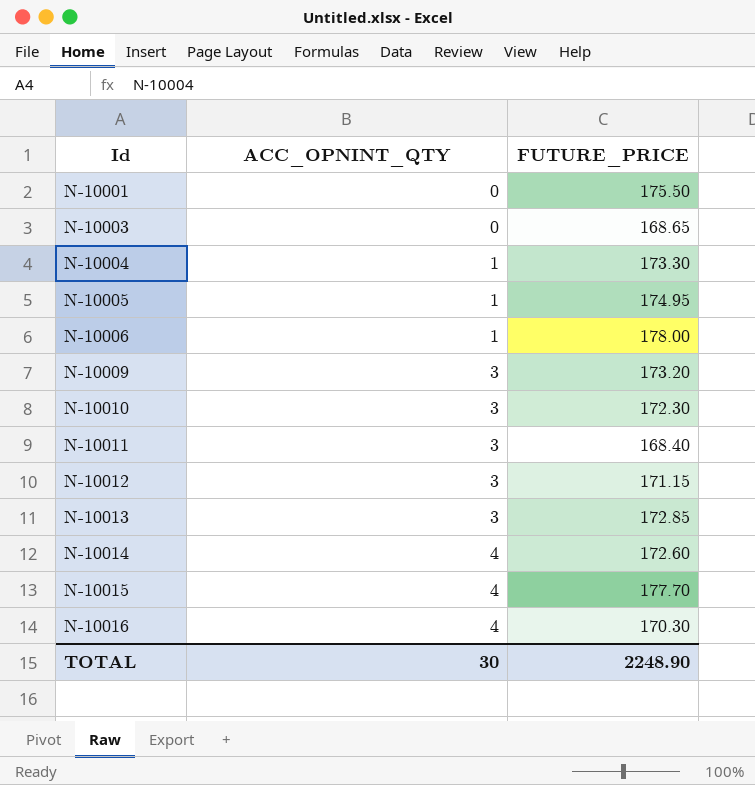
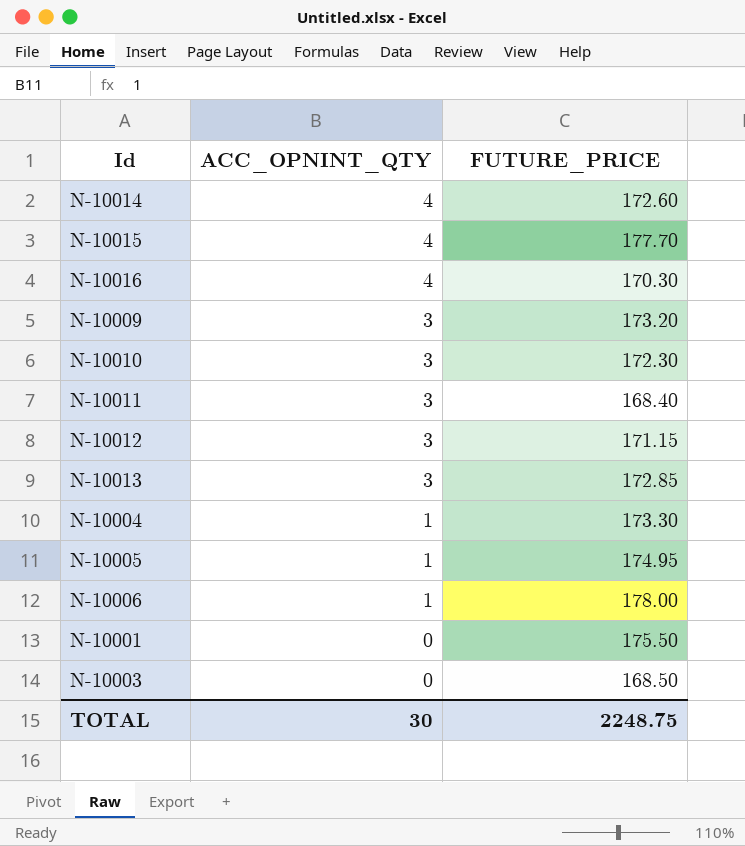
row order: Id ascending -> ACC_OPNINT_QTY descending
N-10003 | FUTURE_PRICE: 168.65 -> 168.50
TOTAL | FUTURE_PRICE: 2248.90 -> 2248.75

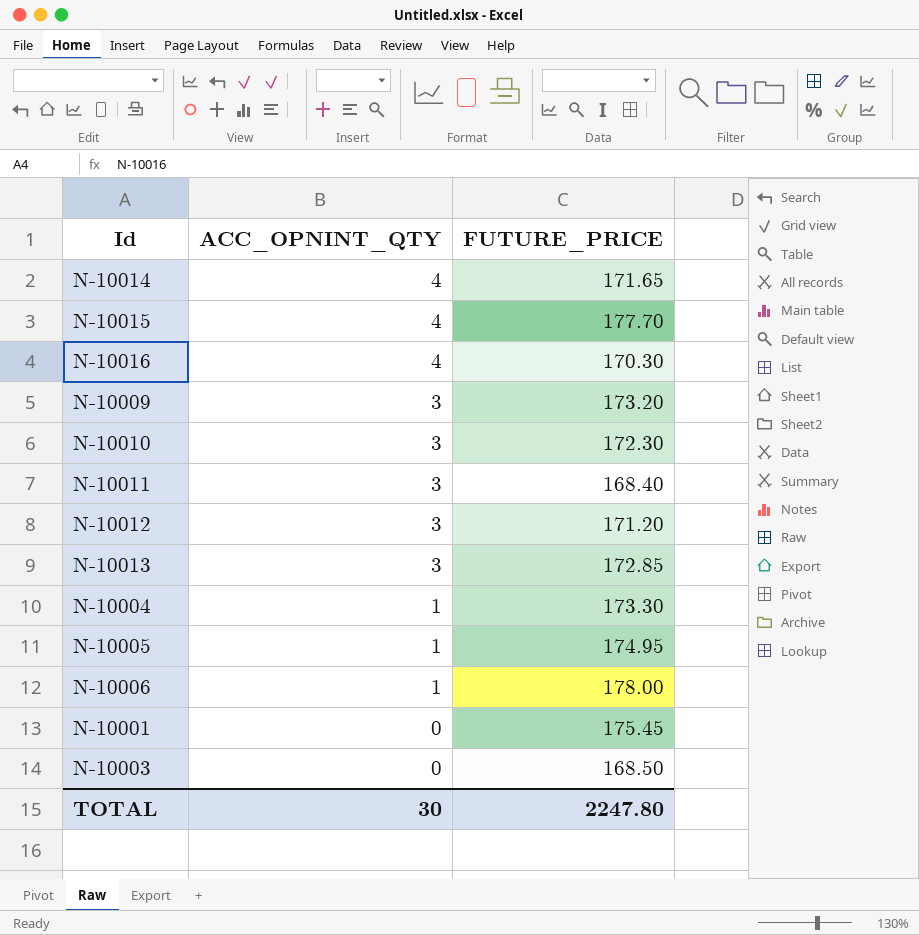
N-10014 | FUTURE_PRICE: 172.60 -> 171.65
N-10012 | FUTURE_PRICE: 171.15 -> 171.20
N-10001 | FUTURE_PRICE: 175.50 -> 175.45
TOTAL | FUTURE_PRICE: 2248.75 -> 2247.80

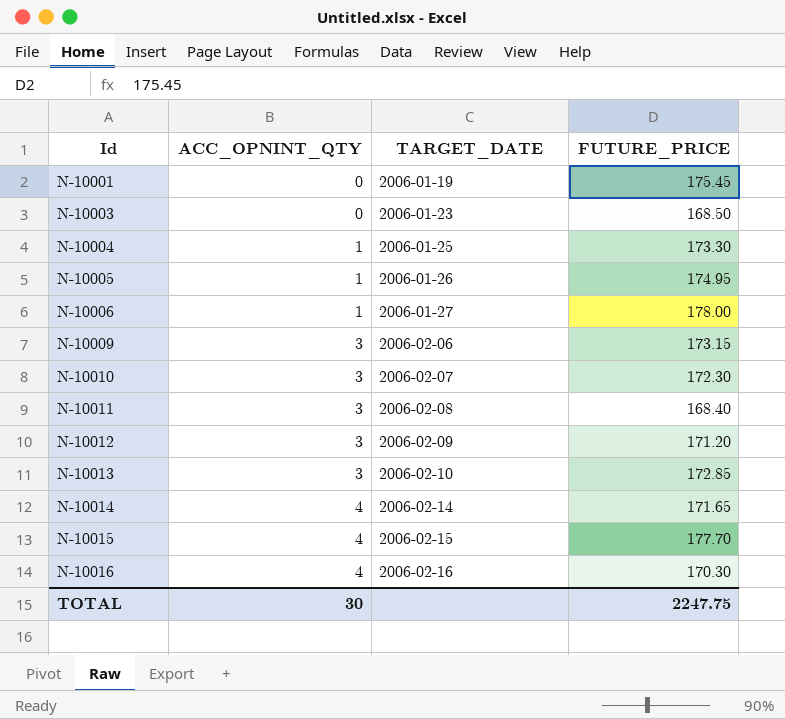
row order: ACC_OPNINT_QTY descending -> Id ascending
column TARGET_DATE | position: none -> 3
N-10009 | FUTURE_PRICE: 173.20 -> 173.15
TOTAL | FUTURE_PRICE: 2247.80 -> 2247.75

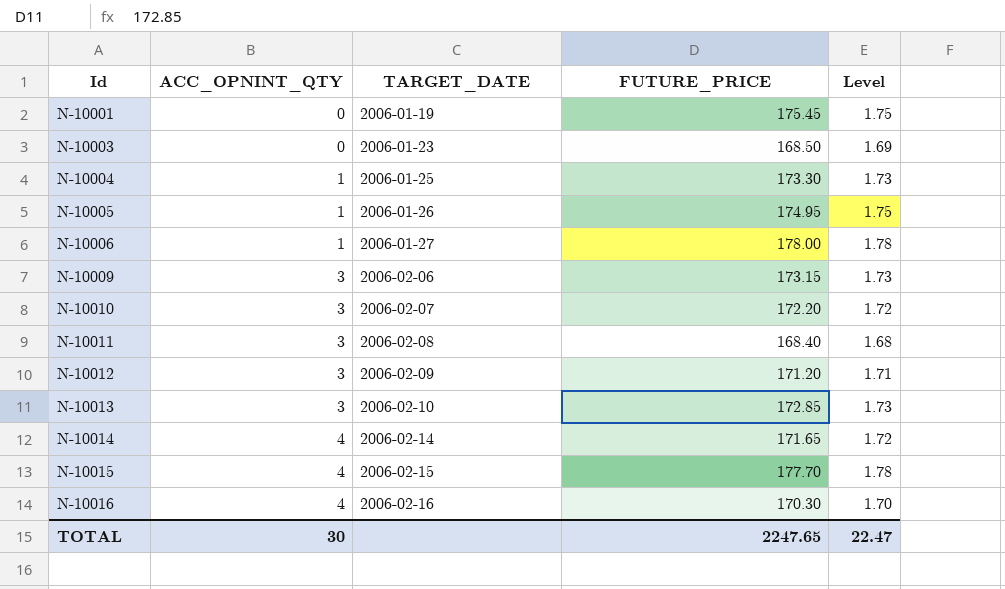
column Level | formula: none -> [FUTURE_PRICE] * 0.01
N-10010 | FUTURE_PRICE: 172.30 -> 172.20
TOTAL | FUTURE_PRICE: 2247.75 -> 2247.65

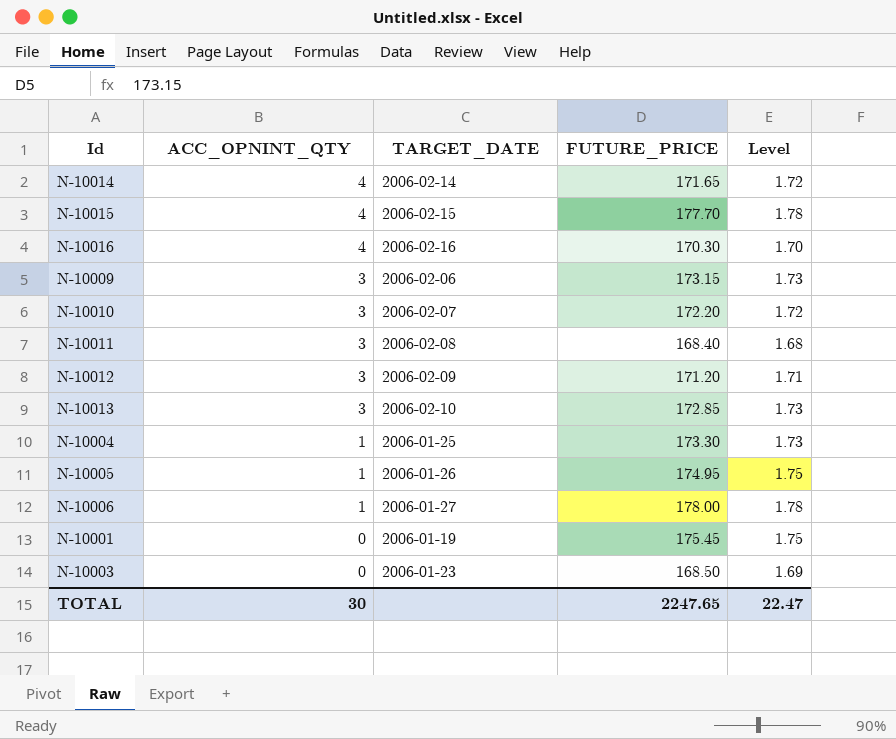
row order: Id ascending -> ACC_OPNINT_QTY descending

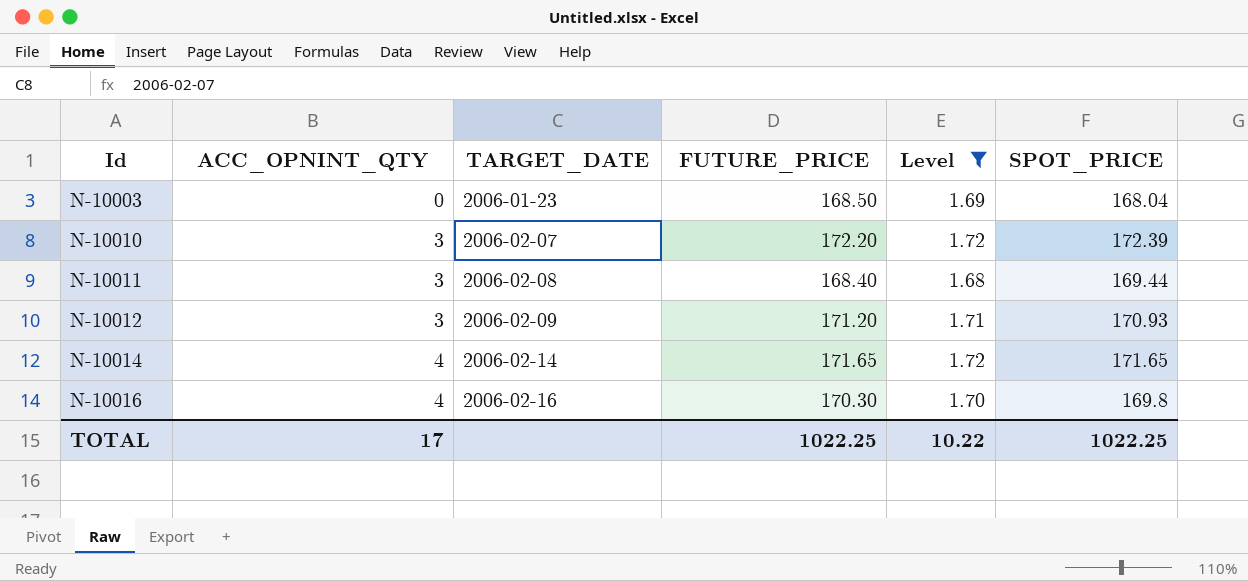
filter: none -> Level <= 1.72
row order: ACC_OPNINT_QTY descending -> Id ascending
column SPOT_PRICE | position: none -> 6
TOTAL | ACC_OPNINT_QTY: 30 -> 17
TOTAL | FUTURE_PRICE: 2247.65 -> 1022.25
TOTAL | Level: 22.47 -> 10.22

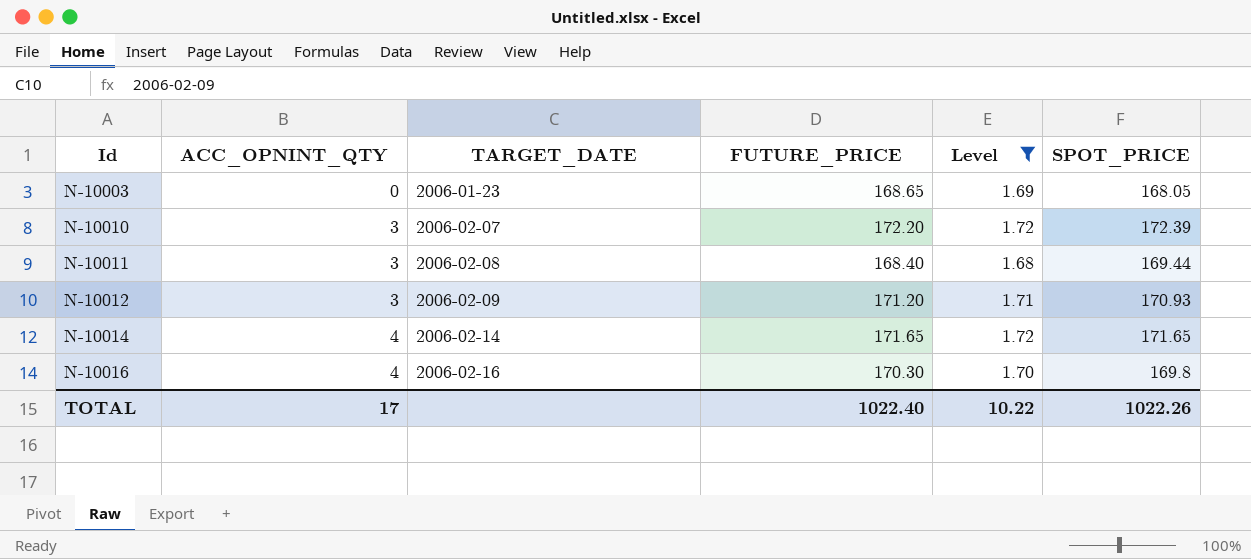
N-10003 | FUTURE_PRICE: 168.50 -> 168.65
N-10003 | SPOT_PRICE: 168.04 -> 168.05
TOTAL | FUTURE_PRICE: 1022.25 -> 1022.40
TOTAL | SPOT_PRICE: 1022.25 -> 1022.26

